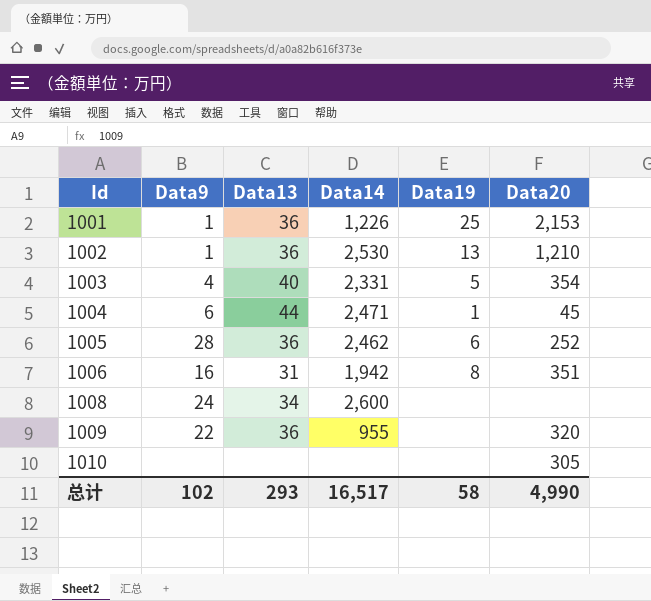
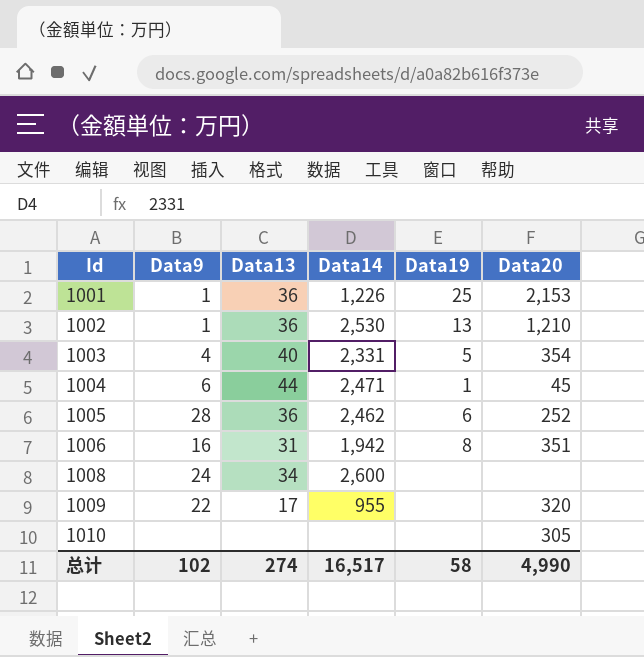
1009 | Data13: 36 -> 17
总计 | Data13: 293 -> 274

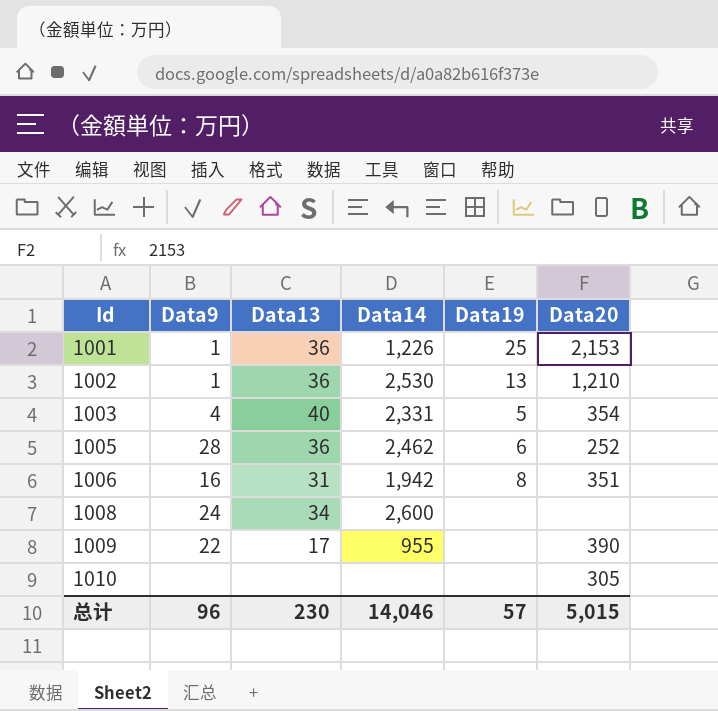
row 1004: 6 | 44 | 2,471 | 1 | 45 -> none
1009 | Data20: 320 -> 390
总计 | Data9: 102 -> 96
总计 | Data13: 274 -> 230
总计 | Data14: 16,517 -> 14,046
总计 | Data19: 58 -> 57
总计 | Data20: 4,990 -> 5,015

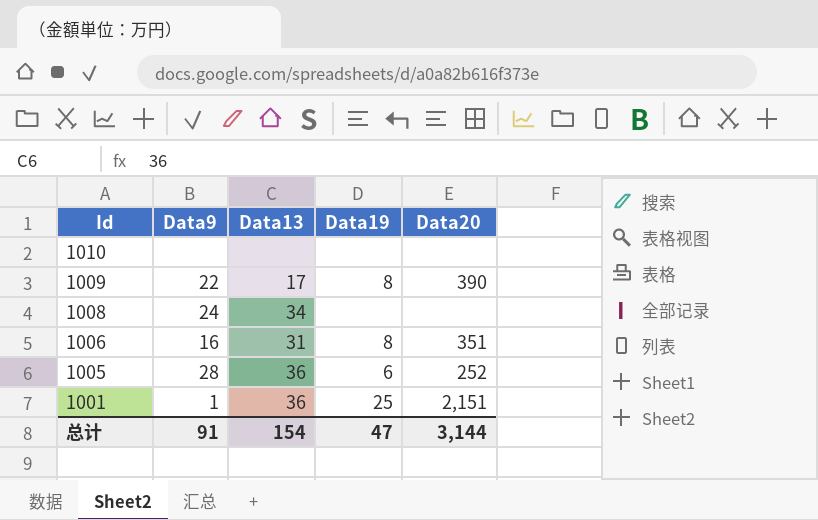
row order: Id ascending -> Id descending
column Data14 | position: 4 -> none
row 1002: 1 | 36 | 2,530 | 13 | 1,210 -> none
row 1003: 4 | 40 | 2,331 | 5 | 354 -> none
1010 | Data20: 305 -> none
1009 | Data19: none -> 8
1001 | Data20: 2,153 -> 2,151
总计 | Data9: 96 -> 91
总计 | Data13: 230 -> 154
总计 | Data19: 57 -> 47
总计 | Data20: 5,015 -> 3,144

